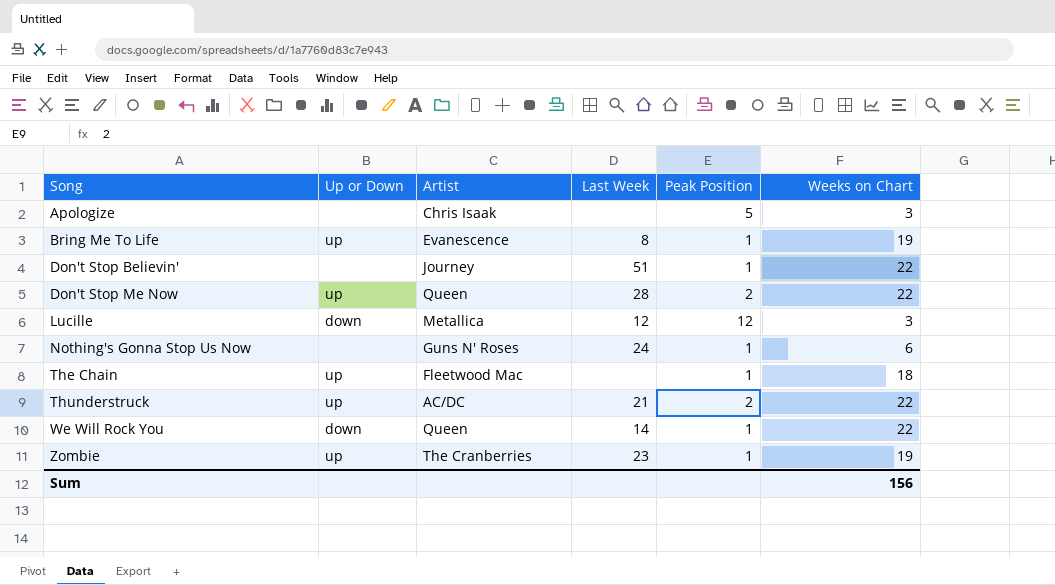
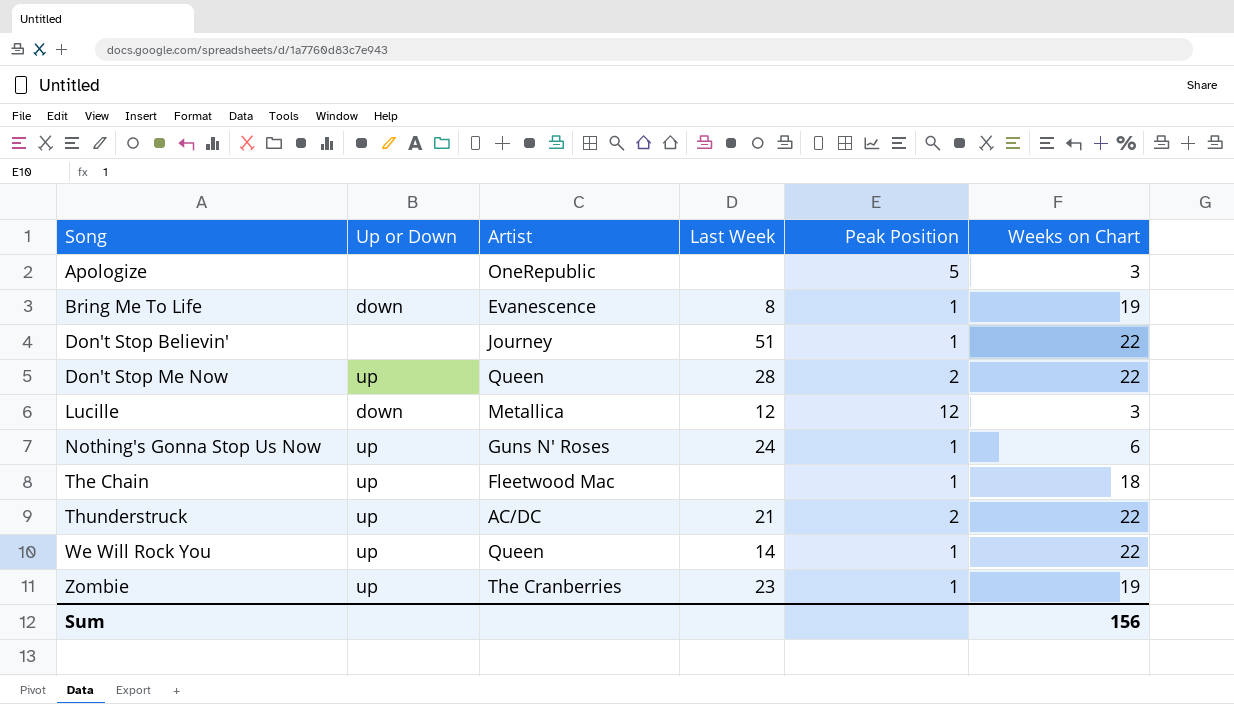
Apologize | Artist: Chris Isaak -> OneRepublic
Bring Me To Life | Up or Down: up -> down
Nothing's Gonna Stop Us Now | Up or Down: none -> up
We Will Rock You | Up or Down: down -> up

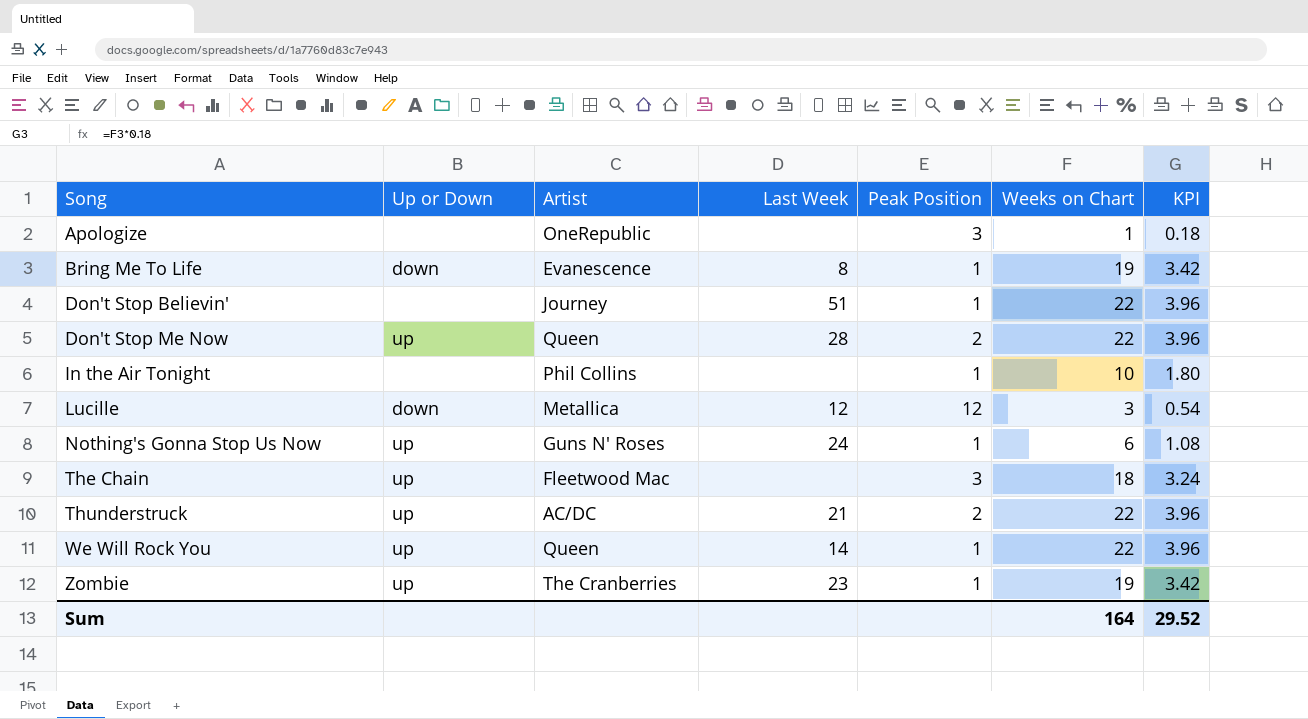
column KPI | formula: none -> [Weeks on Chart] * 0.18
Apologize | Peak Position: 5 -> 3
Apologize | Weeks on Chart: 3 -> 1
row In the Air Tonight: none -> none | Phil Collins | none | 1 | 10 | 1.80
The Chain | Peak Position: 1 -> 3
Sum | Weeks on Chart: 156 -> 164

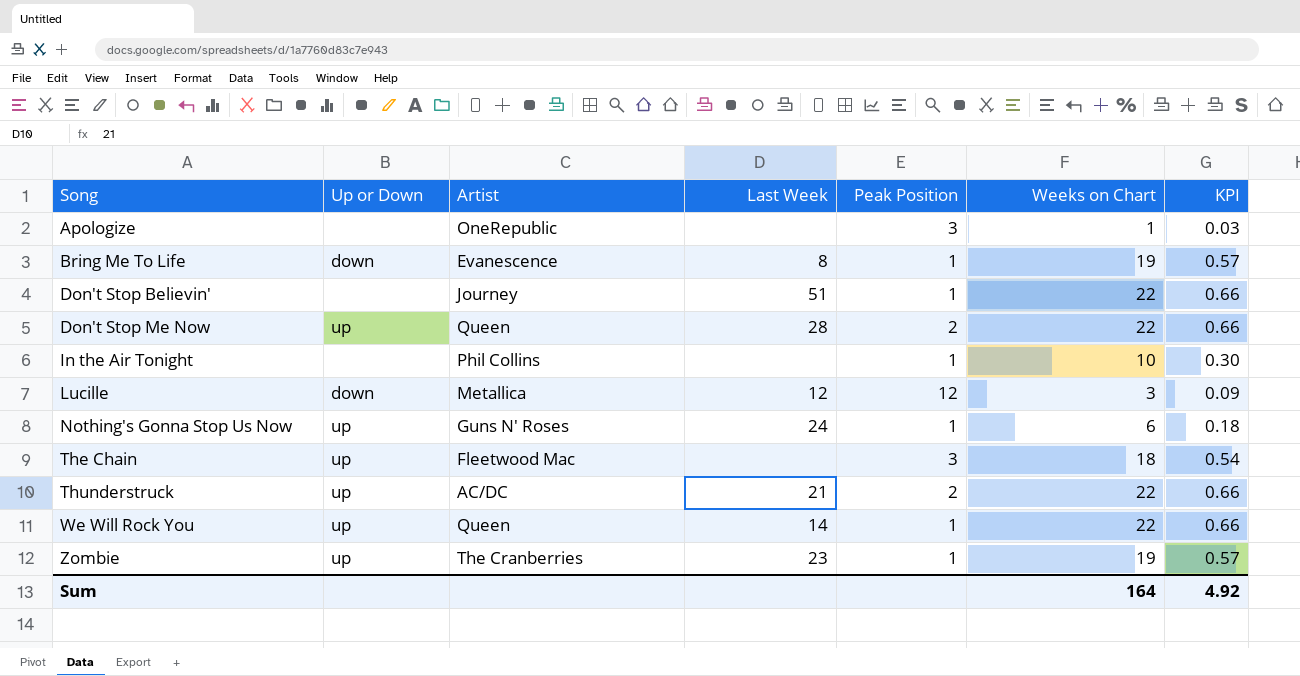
column KPI | formula: [Weeks on Chart] * 0.18 -> [Weeks on Chart] * 0.03
Sum | KPI: 29.52 -> 4.92

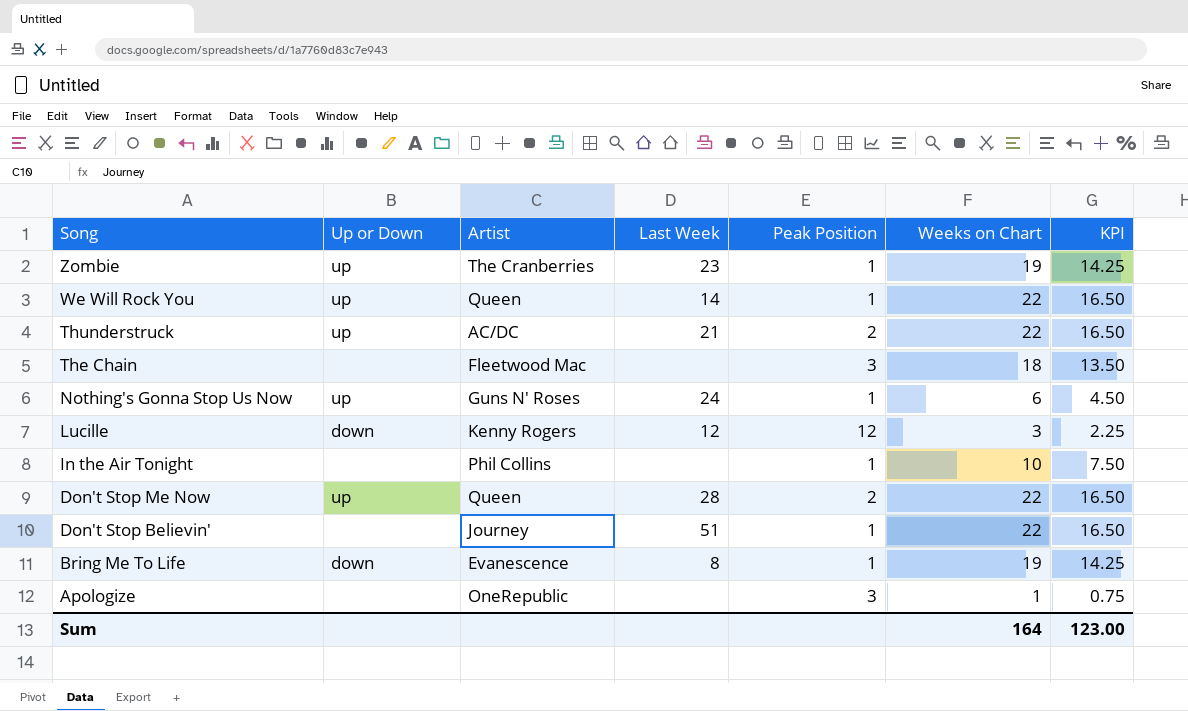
row order: Song ascending -> Song descending
column KPI | formula: [Weeks on Chart] * 0.03 -> [Weeks on Chart] * 0.75
The Chain | Up or Down: up -> none
Lucille | Artist: Metallica -> Kenny Rogers
Sum | KPI: 4.92 -> 123.00

